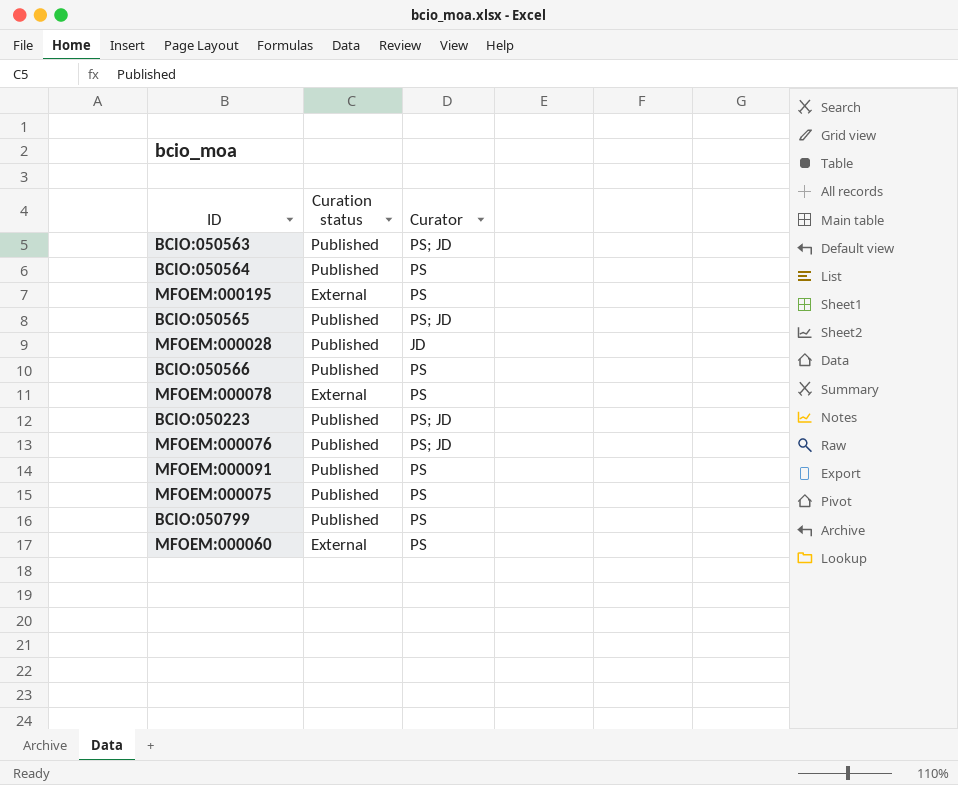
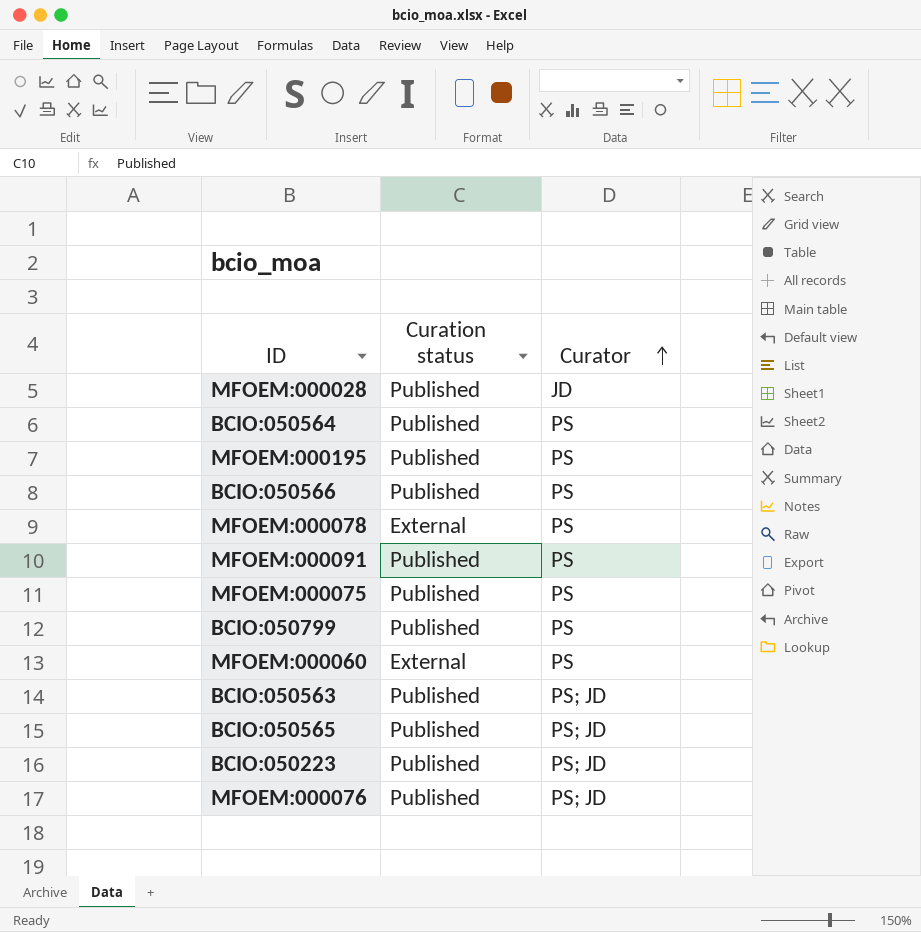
row order: none -> Curator ascending
MFOEM:000195 | Curation status: External -> Published

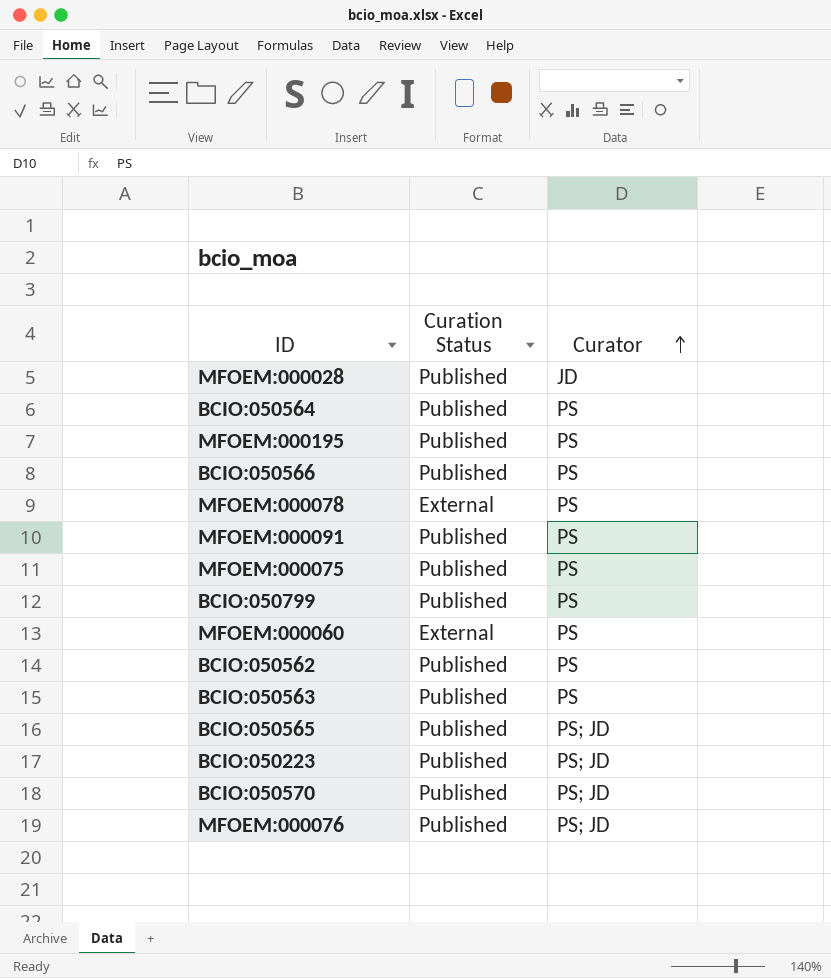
column name: Curation status -> Curation Status
row BCIO:050562: none -> Published | PS
BCIO:050563 | Curator: PS; JD -> PS
row BCIO:050570: none -> Published | PS; JD

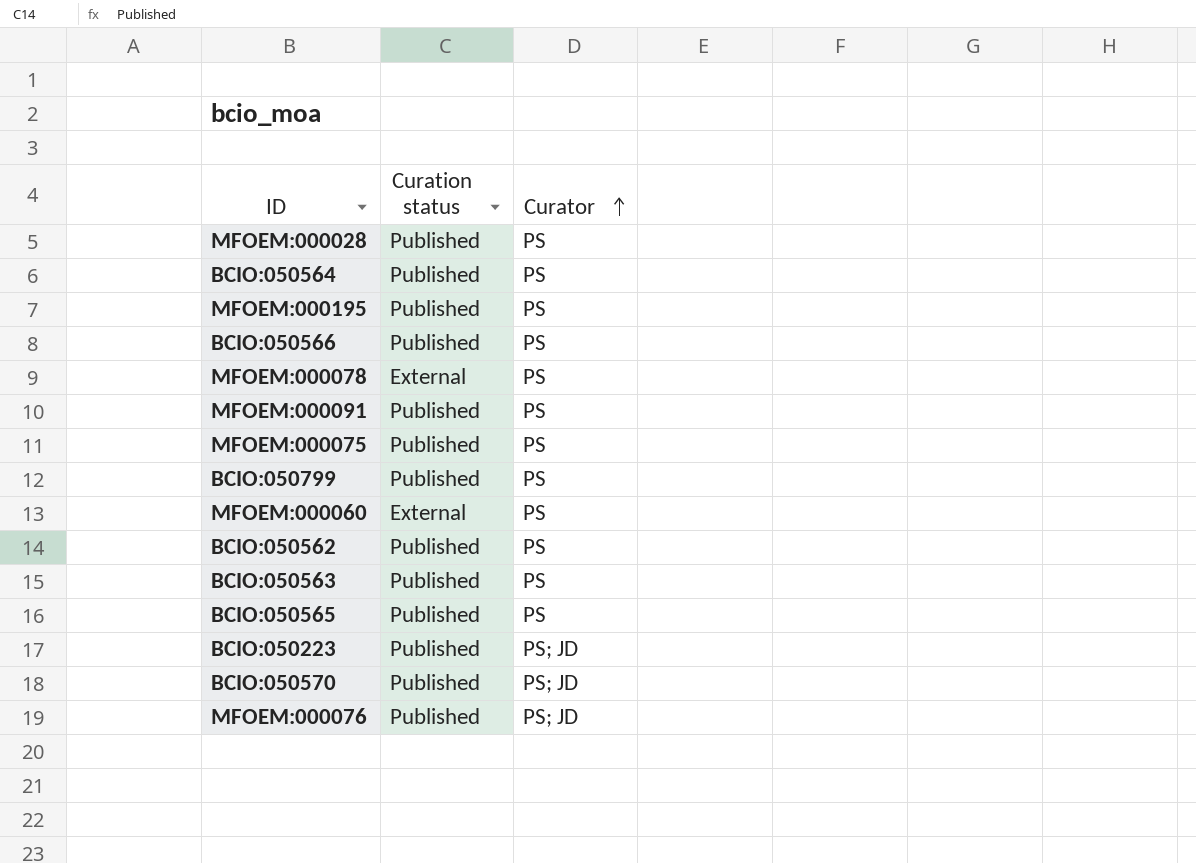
column name: Curation Status -> Curation status
MFOEM:000028 | Curator: JD -> PS
BCIO:050565 | Curator: PS; JD -> PS

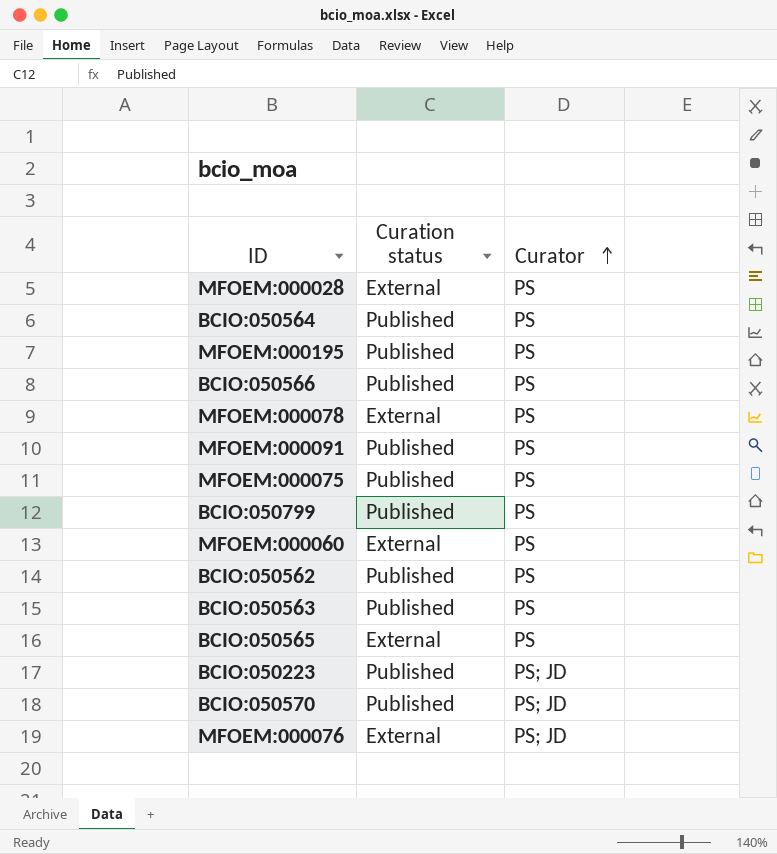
MFOEM:000028 | Curation status: Published -> External
BCIO:050565 | Curation status: Published -> External
MFOEM:000076 | Curation status: Published -> External

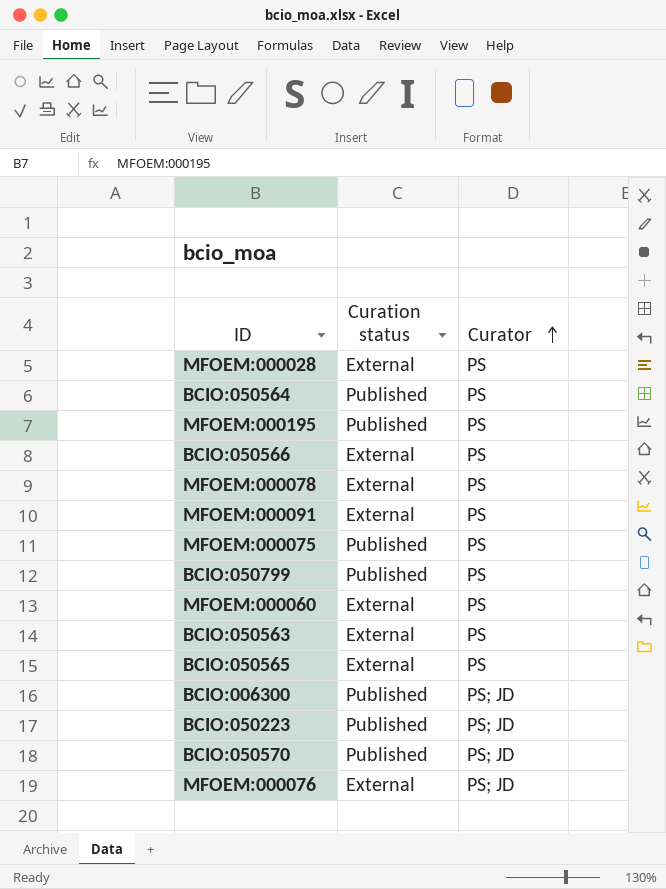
row BCIO:050562: Published | PS -> none
BCIO:050566 | Curation status: Published -> External
MFOEM:000091 | Curation status: Published -> External
BCIO:050563 | Curation status: Published -> External
row BCIO:006300: none -> Published | PS; JD

